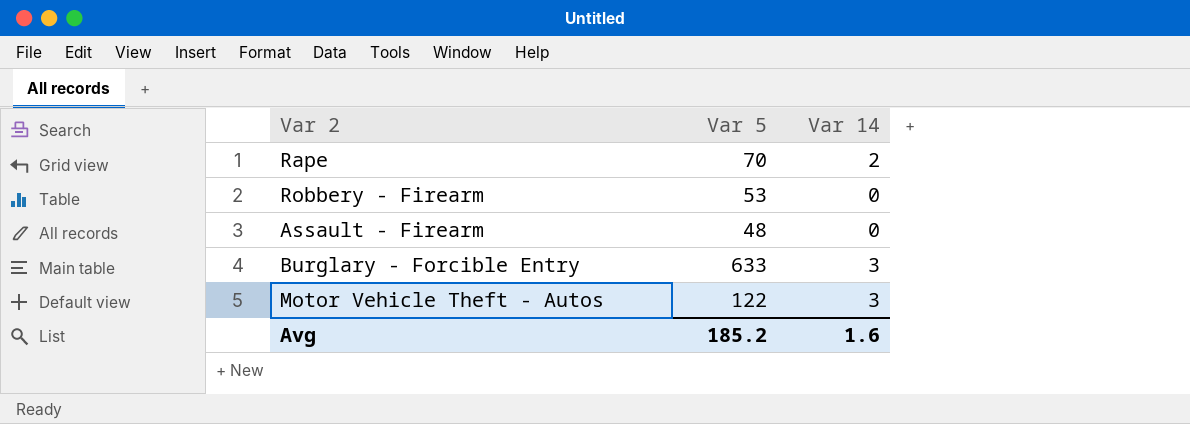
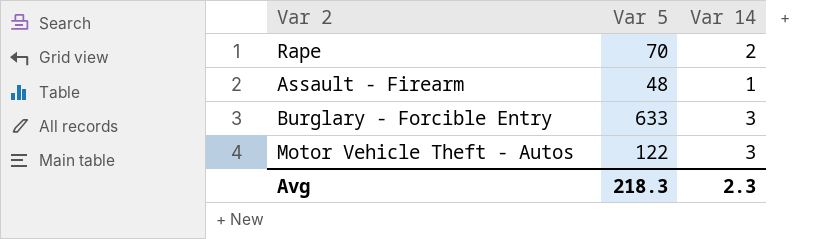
row Robbery - Firearm: 53 | 0 -> none
Assault - Firearm | Var 14: 0 -> 1
Avg | Var 5: 185.2 -> 218.3
Avg | Var 14: 1.6 -> 2.3

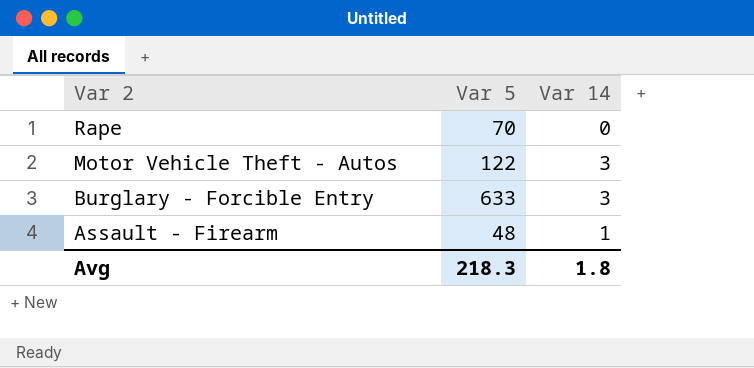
row order: none -> Var 2 descending
Rape | Var 14: 2 -> 0
Avg | Var 14: 2.3 -> 1.8

